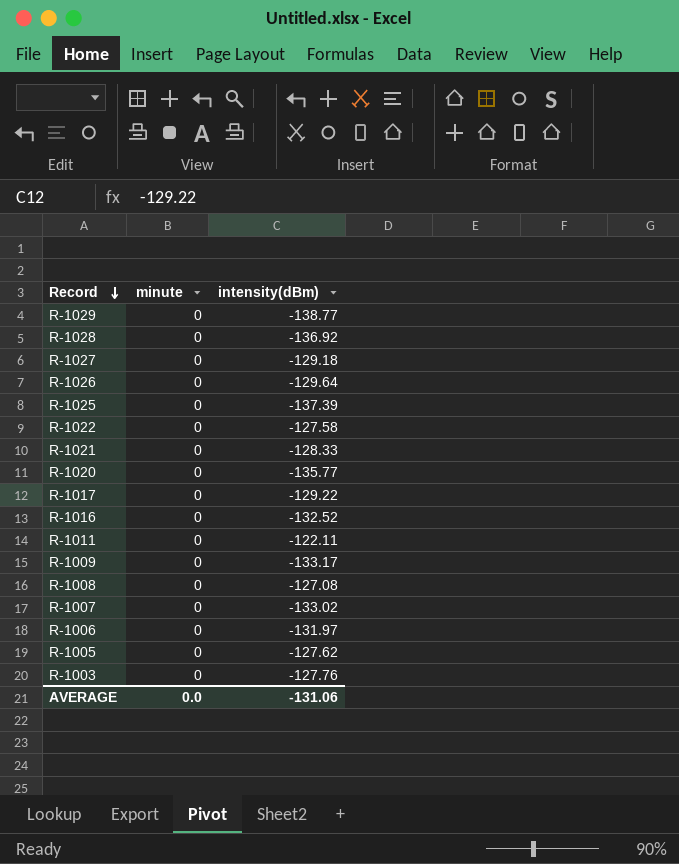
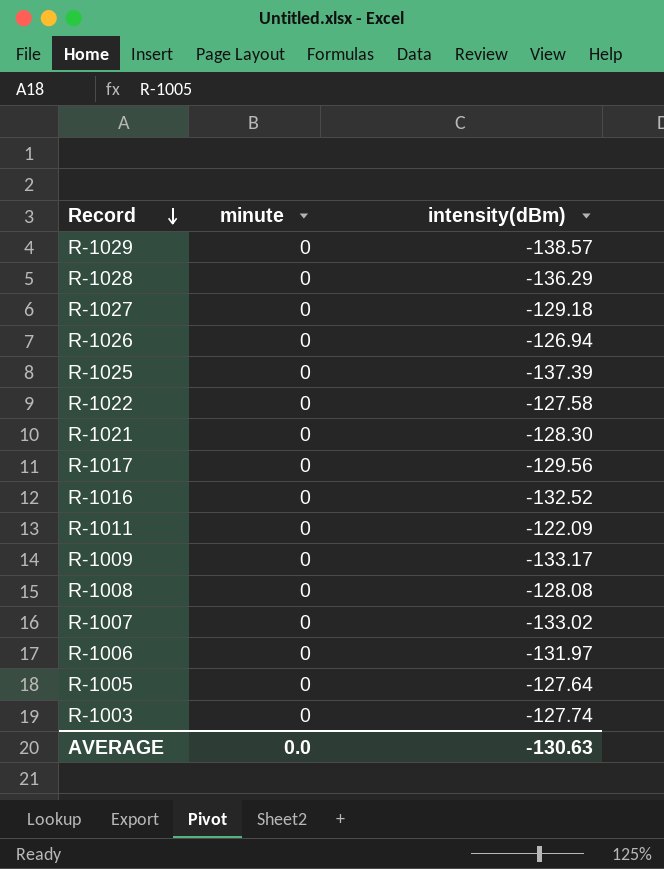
row R-1020: 0 | -135.77 -> none
R-1029 | intensity(dBm): -138.77 -> -138.57
R-1028 | intensity(dBm): -136.92 -> -136.29
R-1026 | intensity(dBm): -129.64 -> -126.94
R-1021 | intensity(dBm): -128.33 -> -128.30
R-1017 | intensity(dBm): -129.22 -> -129.56
R-1011 | intensity(dBm): -122.11 -> -122.09
R-1008 | intensity(dBm): -127.08 -> -128.08
R-1005 | intensity(dBm): -127.62 -> -127.64
R-1003 | intensity(dBm): -127.76 -> -127.74
AVERAGE | intensity(dBm): -131.06 -> -130.63

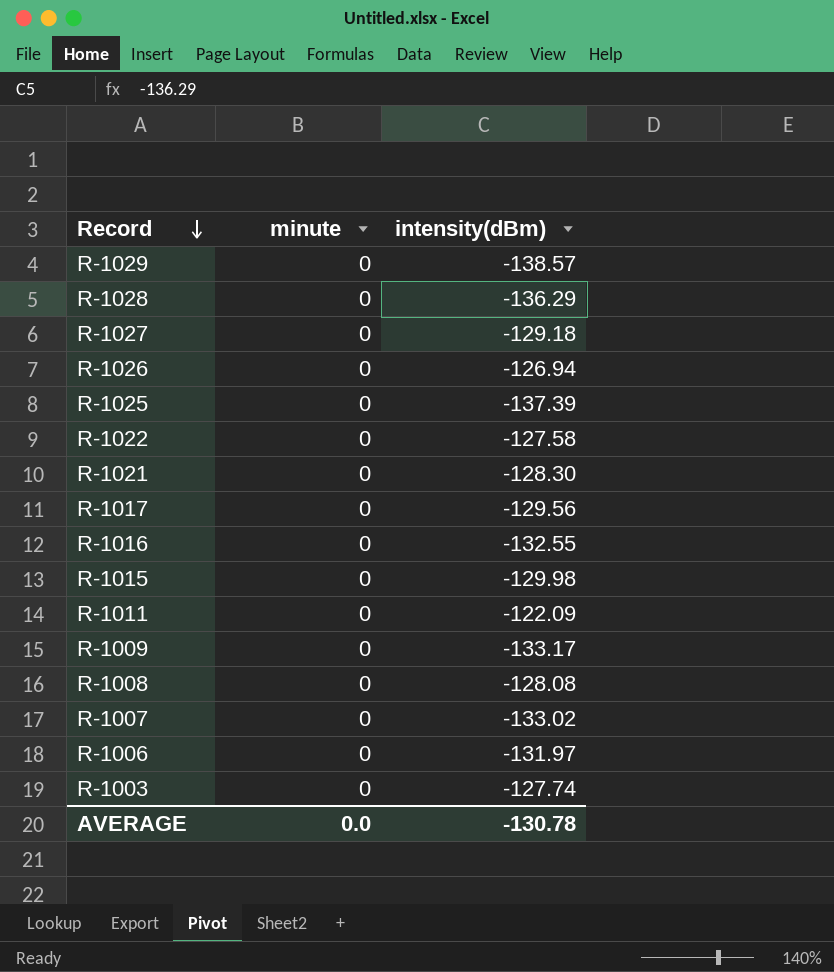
row R-1005: 0 | -127.64 -> none
R-1016 | intensity(dBm): -132.52 -> -132.55
row R-1015: none -> 0 | -129.98
AVERAGE | intensity(dBm): -130.63 -> -130.78

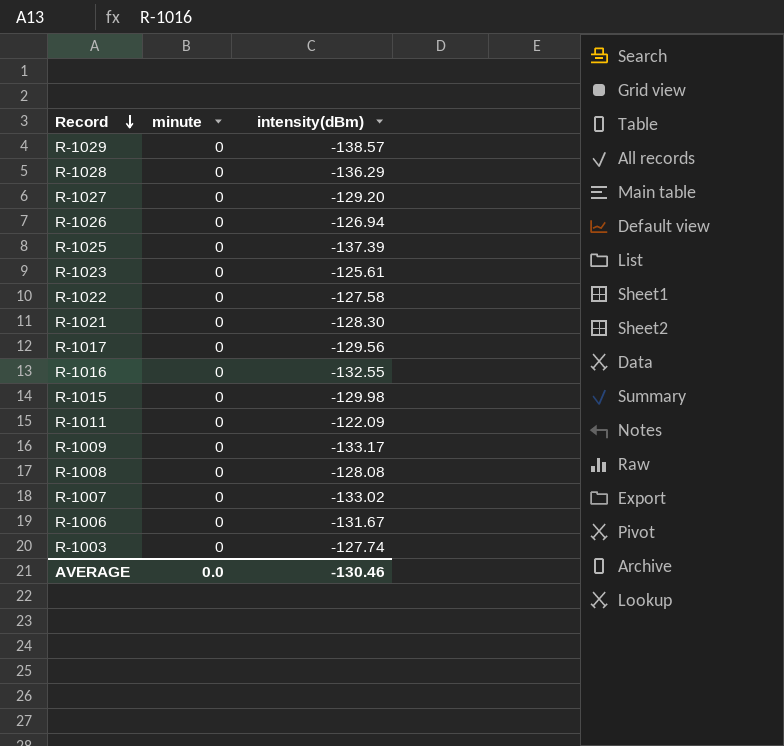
R-1027 | intensity(dBm): -129.18 -> -129.20
row R-1023: none -> 0 | -125.61
R-1006 | intensity(dBm): -131.97 -> -131.67
AVERAGE | intensity(dBm): -130.78 -> -130.46

